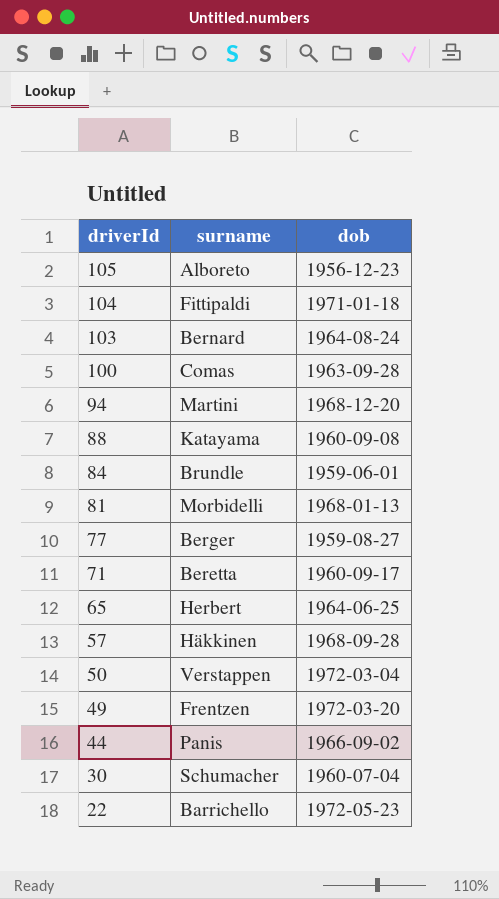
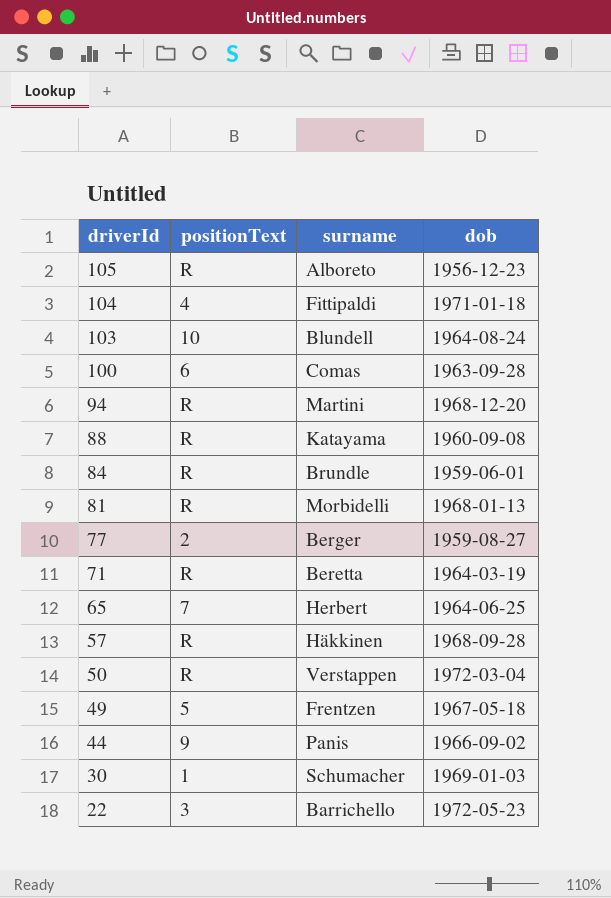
column positionText | position: none -> 2
103 | surname: Bernard -> Blundell
71 | dob: 1960-09-17 -> 1964-03-19
49 | dob: 1972-03-20 -> 1967-05-18
30 | dob: 1960-07-04 -> 1969-01-03

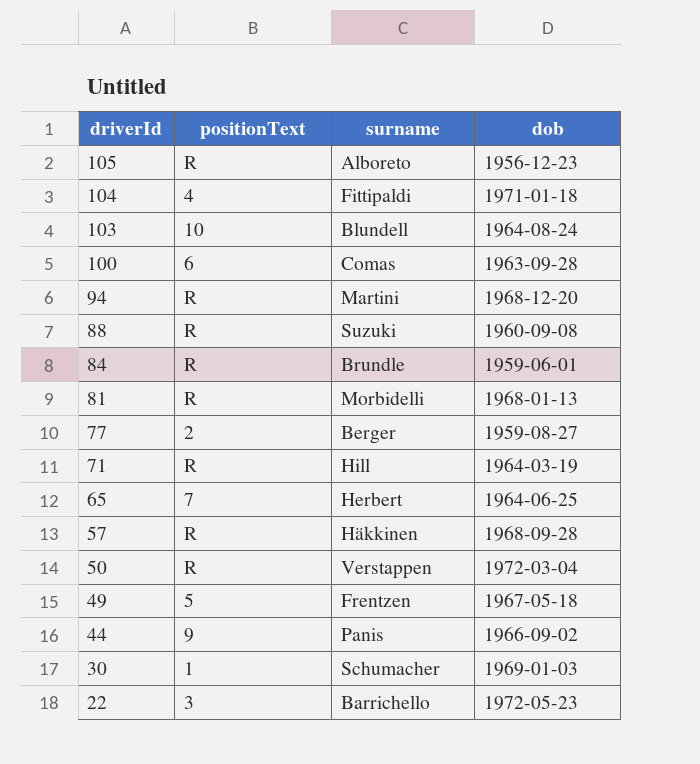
88 | surname: Katayama -> Suzuki
71 | surname: Beretta -> Hill

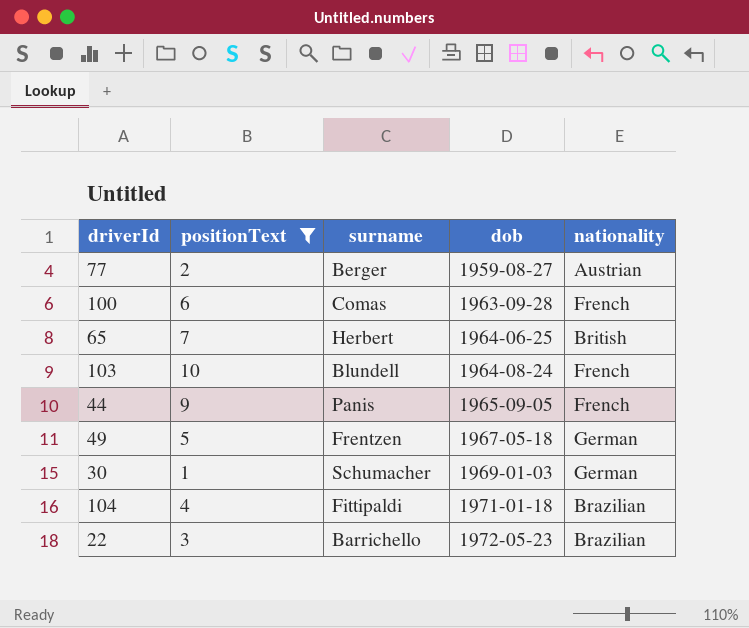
filter: none -> positionText != R
row order: driverId descending -> dob ascending
column nationality | position: none -> 5
44 | dob: 1966-09-02 -> 1965-09-05

